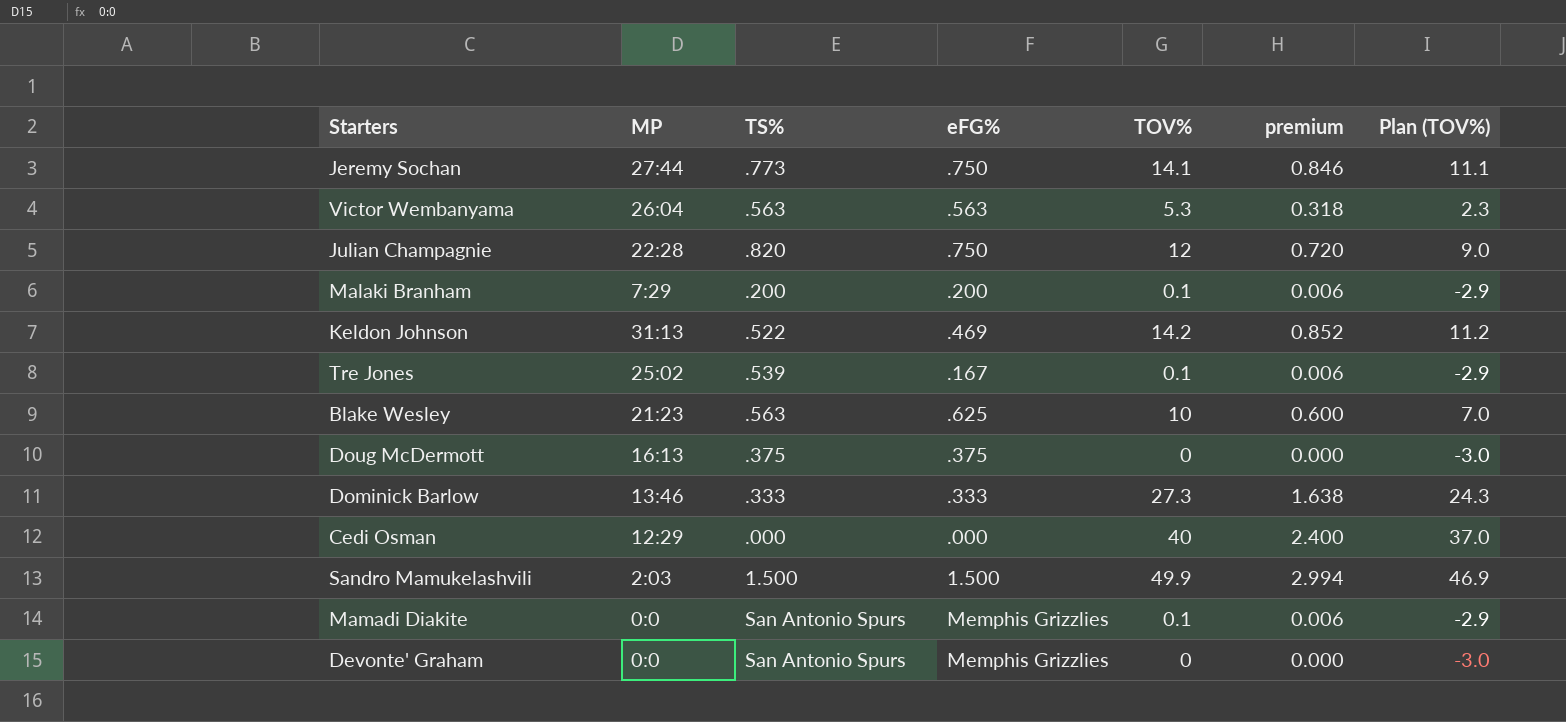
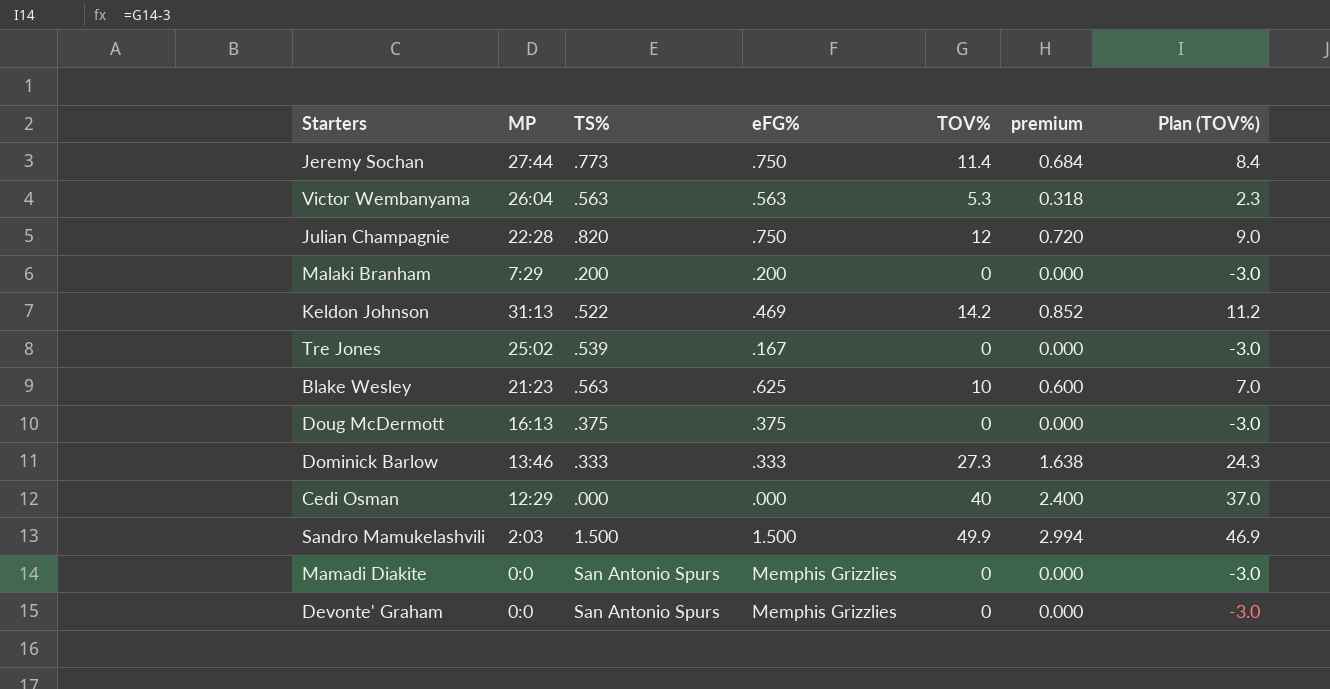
Jeremy Sochan | TOV%: 14.1 -> 11.4
Jeremy Sochan | premium: 0.846 -> 0.684
Jeremy Sochan | Plan (TOV%): 11.1 -> 8.4
Malaki Branham | TOV%: 0.1 -> 0
Malaki Branham | premium: 0.006 -> 0.000
Malaki Branham | Plan (TOV%): -2.9 -> -3.0
Tre Jones | TOV%: 0.1 -> 0
Tre Jones | premium: 0.006 -> 0.000
Tre Jones | Plan (TOV%): -2.9 -> -3.0
Mamadi Diakite | TOV%: 0.1 -> 0
Mamadi Diakite | premium: 0.006 -> 0.000
Mamadi Diakite | Plan (TOV%): -2.9 -> -3.0

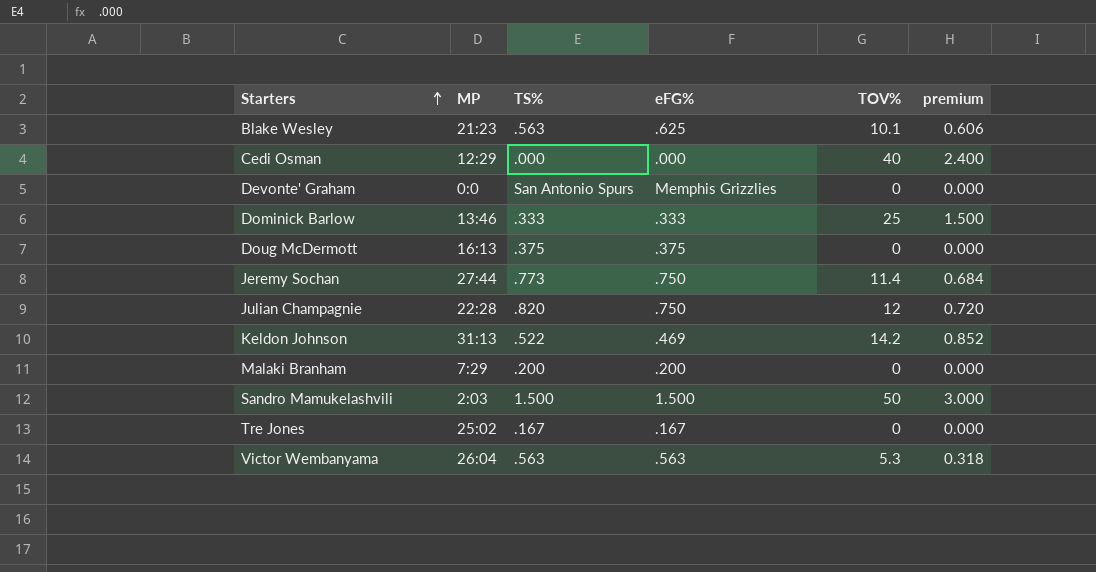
row order: none -> Starters ascending
column Plan (TOV%) | formula: [TOV%] - 3 -> none
row Mamadi Diakite: 0:0 | San Antonio Spurs | Memphis Grizzlies | 0 | 0.000 | -3.0 -> none
Blake Wesley | TOV%: 10 -> 10.1
Blake Wesley | premium: 0.600 -> 0.606
Dominick Barlow | TOV%: 27.3 -> 25
Dominick Barlow | premium: 1.638 -> 1.500
Sandro Mamukelashvili | TOV%: 49.9 -> 50
Sandro Mamukelashvili | premium: 2.994 -> 3.000
Tre Jones | TS%: .539 -> .167

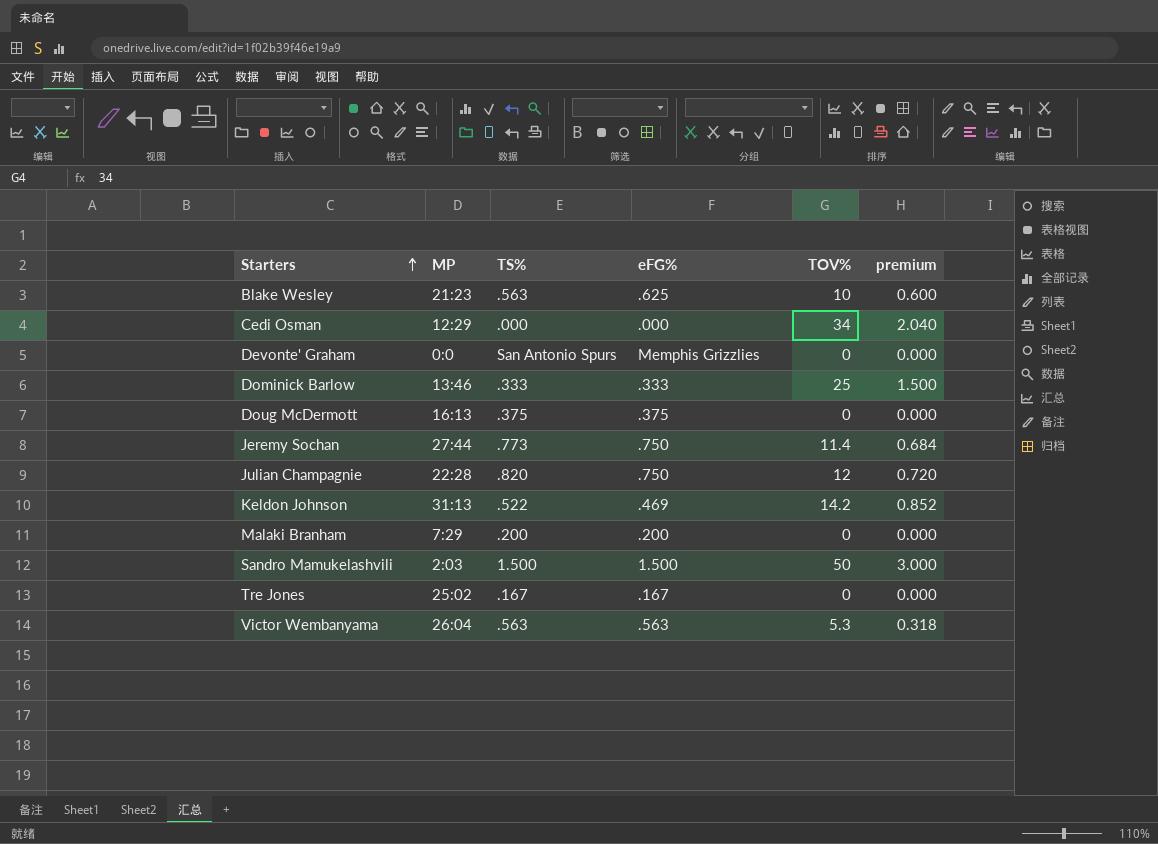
Blake Wesley | TOV%: 10.1 -> 10
Blake Wesley | premium: 0.606 -> 0.600
Cedi Osman | TOV%: 40 -> 34
Cedi Osman | premium: 2.400 -> 2.040

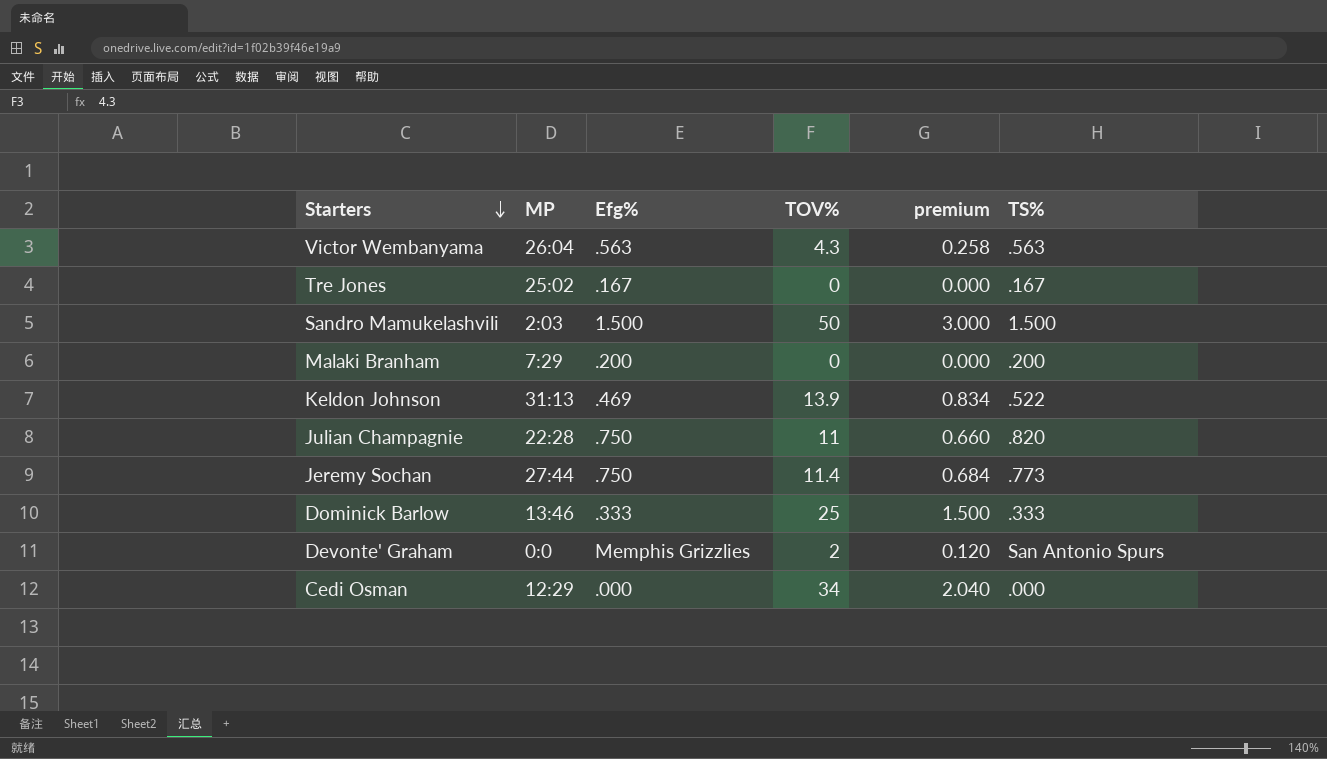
row order: Starters ascending -> Starters descending
column name: eFG% -> Efg%
column TS% | position: 3 -> 6
row Blake Wesley: 21:23 | .563 | .625 | 10 | 0.600 -> none
row Doug McDermott: 16:13 | .375 | .375 | 0 | 0.000 -> none
Victor Wembanyama | TOV%: 5.3 -> 4.3
Victor Wembanyama | premium: 0.318 -> 0.258
Keldon Johnson | TOV%: 14.2 -> 13.9
Keldon Johnson | premium: 0.852 -> 0.834
Julian Champagnie | TOV%: 12 -> 11
Julian Champagnie | premium: 0.720 -> 0.660
Devonte' Graham | TOV%: 0 -> 2
Devonte' Graham | premium: 0.000 -> 0.120

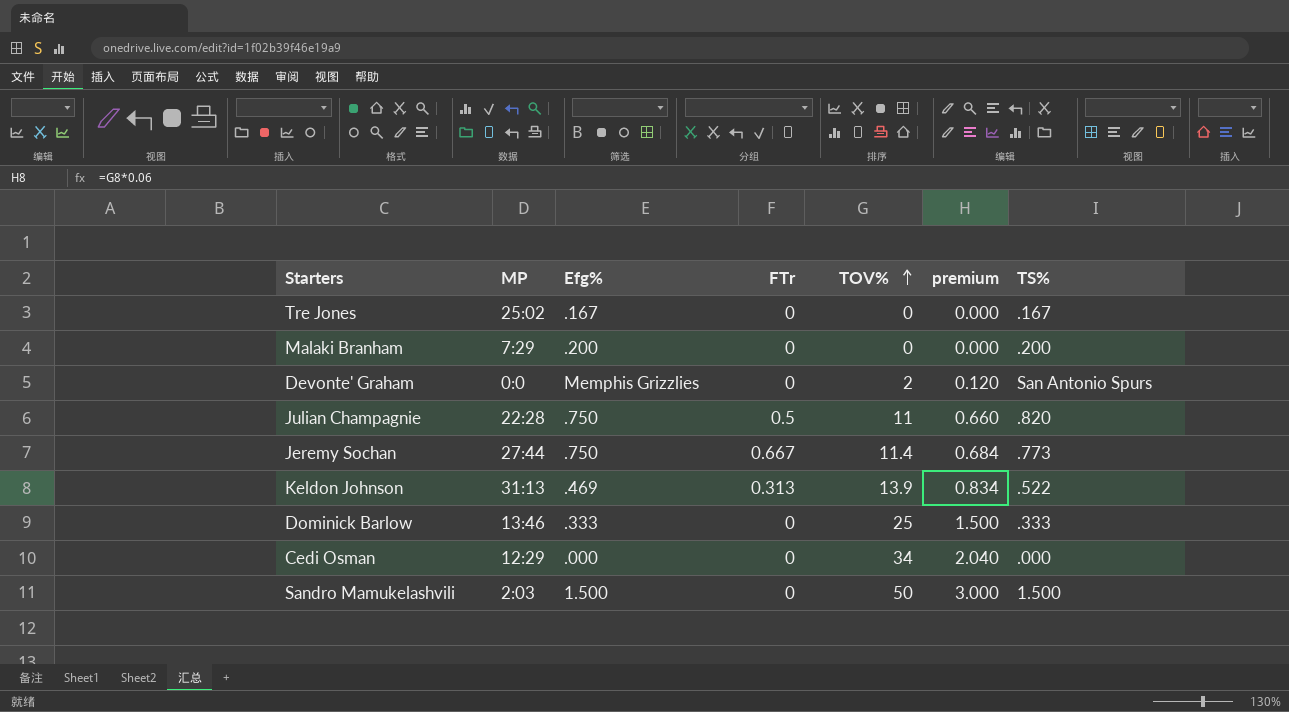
row order: Starters descending -> TOV% ascending
column FTr | position: none -> 4
row Victor Wembanyama: 26:04 | .563 | 4.3 | 0.258 | .563 -> none

